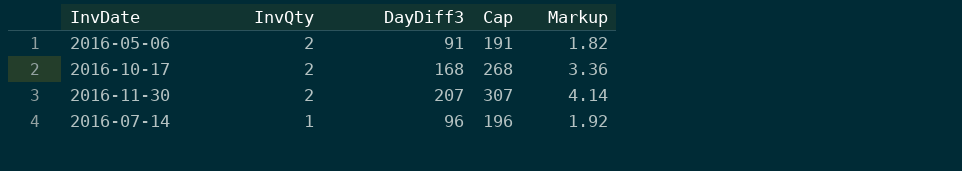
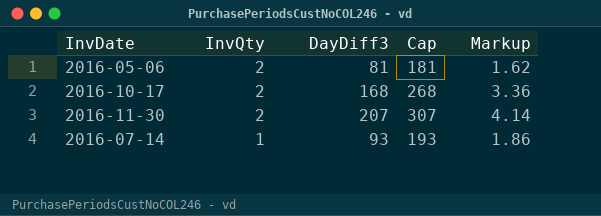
2016-05-06 | DayDiff3: 91 -> 81
2016-05-06 | Cap: 191 -> 181
2016-05-06 | Markup: 1.82 -> 1.62
2016-07-14 | DayDiff3: 96 -> 93
2016-07-14 | Cap: 196 -> 193
2016-07-14 | Markup: 1.92 -> 1.86

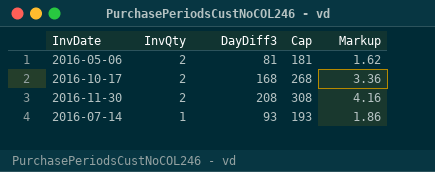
2016-11-30 | DayDiff3: 207 -> 208
2016-11-30 | Cap: 307 -> 308
2016-11-30 | Markup: 4.14 -> 4.16

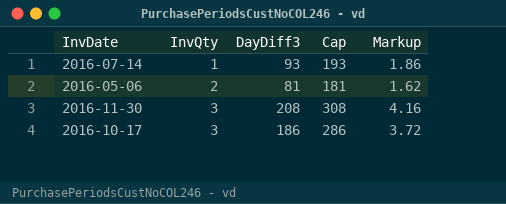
row order: InvQty descending -> InvQty ascending
2016-11-30 | InvQty: 2 -> 3
2016-10-17 | InvQty: 2 -> 3
2016-10-17 | DayDiff3: 168 -> 186
2016-10-17 | Cap: 268 -> 286
2016-10-17 | Markup: 3.36 -> 3.72

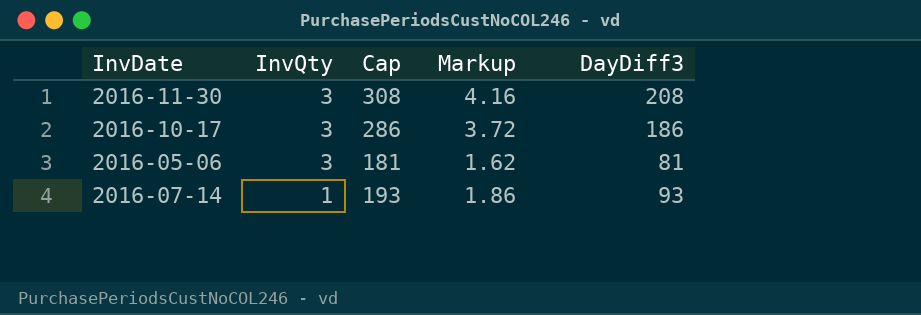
row order: InvQty ascending -> InvQty descending
column DayDiff3 | position: 3 -> 5
2016-05-06 | InvQty: 2 -> 3

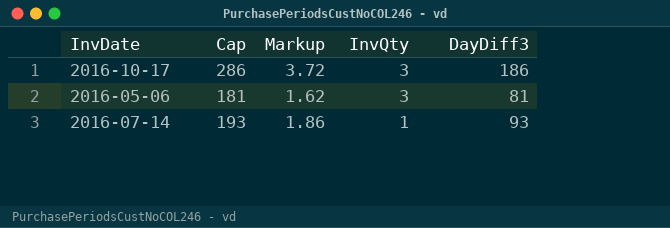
column InvQty | position: 2 -> 4
row 2016-11-30: 3 | 308 | 4.16 | 208 -> none

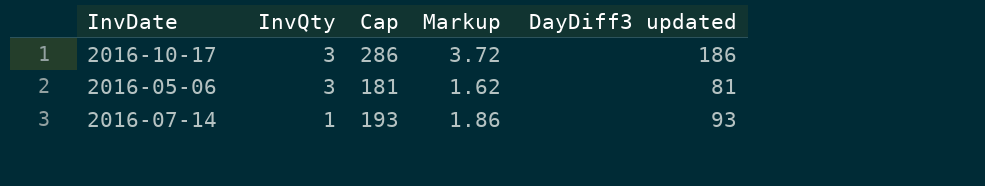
column InvQty | position: 4 -> 2
column name: DayDiff3 -> DayDiff3 updated

